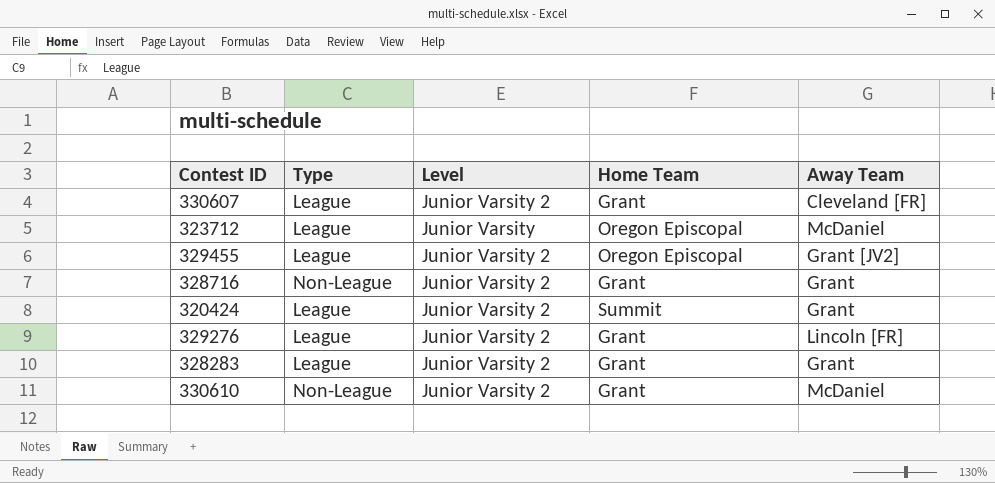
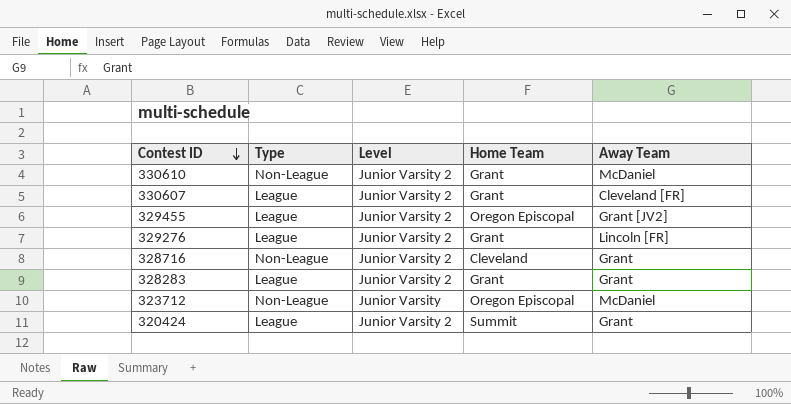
row order: none -> Contest ID descending
328716 | Home Team: Grant -> Cleveland
323712 | Type: League -> Non-League

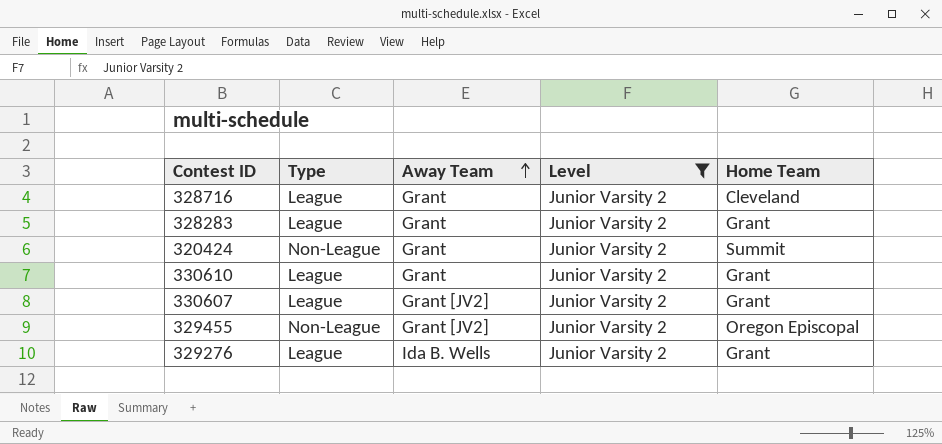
filter: none -> Level = Junior Varsity 2
row order: Contest ID descending -> Away Team ascending
column Away Team | position: 5 -> 3
328716 | Type: Non-League -> League
320424 | Type: League -> Non-League
330610 | Type: Non-League -> League
330610 | Away Team: McDaniel -> Grant
330607 | Away Team: Cleveland [FR] -> Grant [JV2]
329455 | Type: League -> Non-League
329276 | Away Team: Lincoln [FR] -> Ida B. Wells

